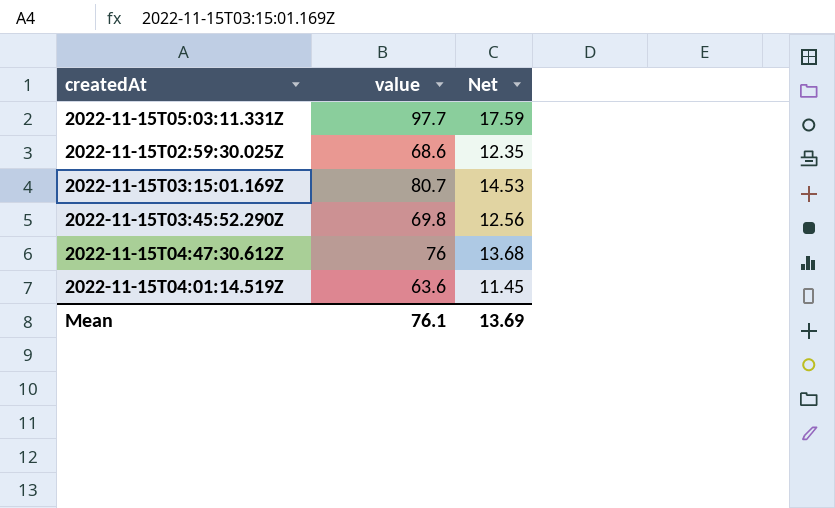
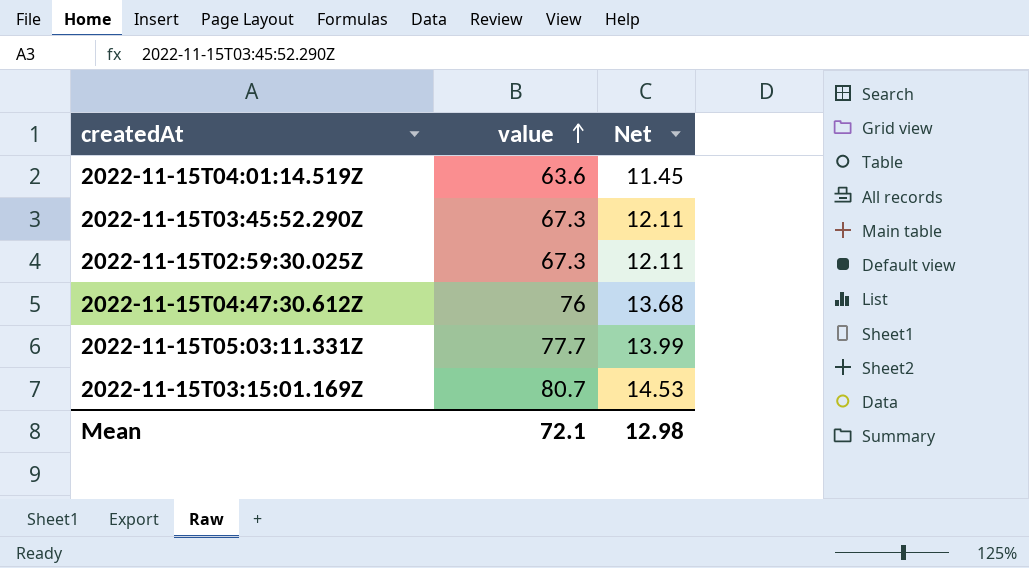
row order: none -> value ascending
2022-11-15T03:45:52.290Z | value: 69.8 -> 67.3
2022-11-15T03:45:52.290Z | Net: 12.56 -> 12.11
2022-11-15T02:59:30.025Z | value: 68.6 -> 67.3
2022-11-15T02:59:30.025Z | Net: 12.35 -> 12.11
2022-11-15T05:03:11.331Z | value: 97.7 -> 77.7
2022-11-15T05:03:11.331Z | Net: 17.59 -> 13.99
Mean | value: 76.1 -> 72.1
Mean | Net: 13.69 -> 12.98

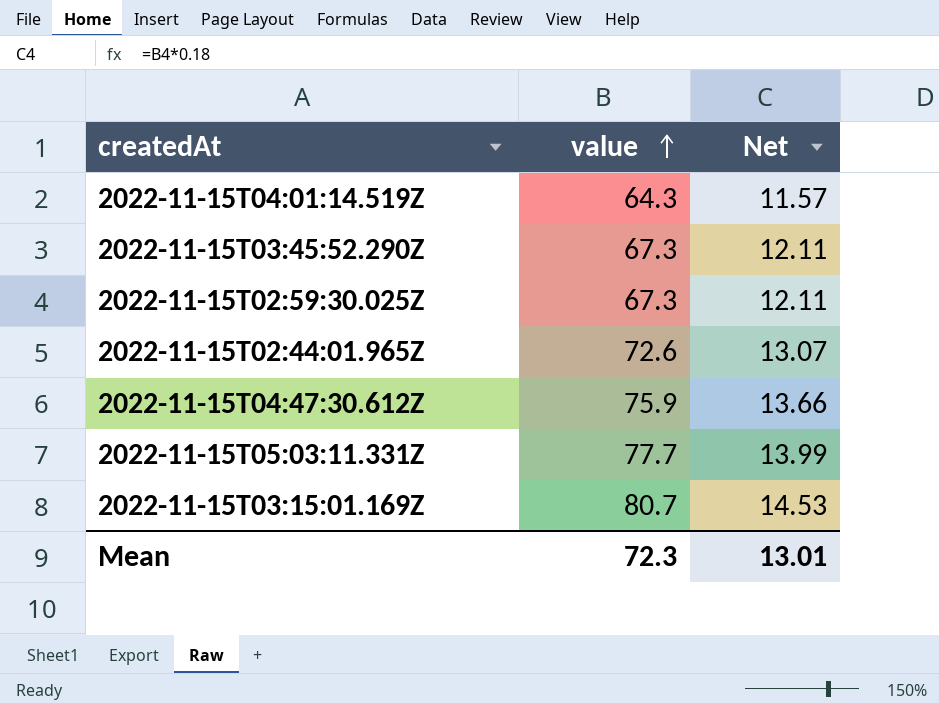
2022-11-15T04:01:14.519Z | value: 63.6 -> 64.3
2022-11-15T04:01:14.519Z | Net: 11.45 -> 11.57
row 2022-11-15T02:44:01.965Z: none -> 72.6 | 13.07
2022-11-15T04:47:30.612Z | value: 76 -> 75.9
2022-11-15T04:47:30.612Z | Net: 13.68 -> 13.66
Mean | value: 72.1 -> 72.3
Mean | Net: 12.98 -> 13.01

